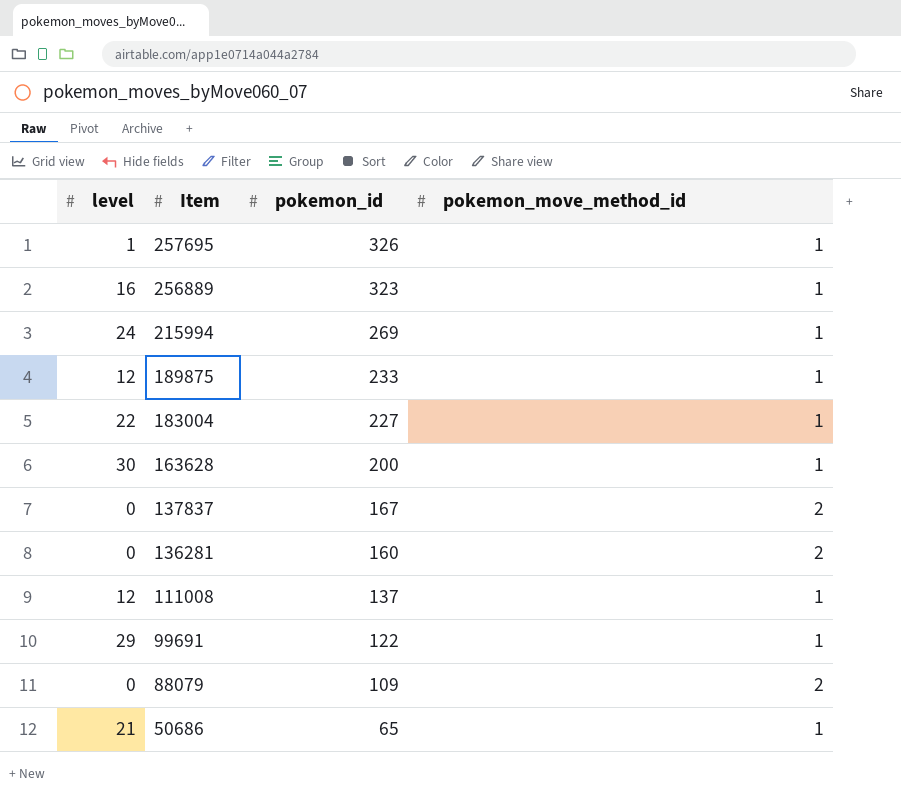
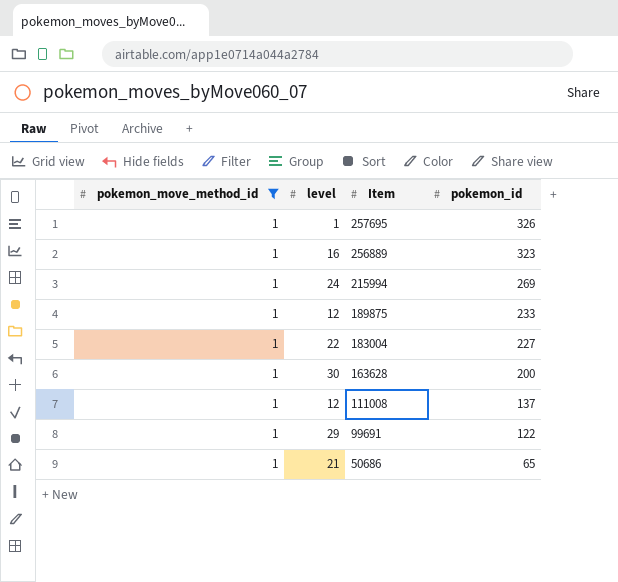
filter: none -> pokemon_move_method_id = 1
column pokemon_move_method_id | position: 4 -> 1

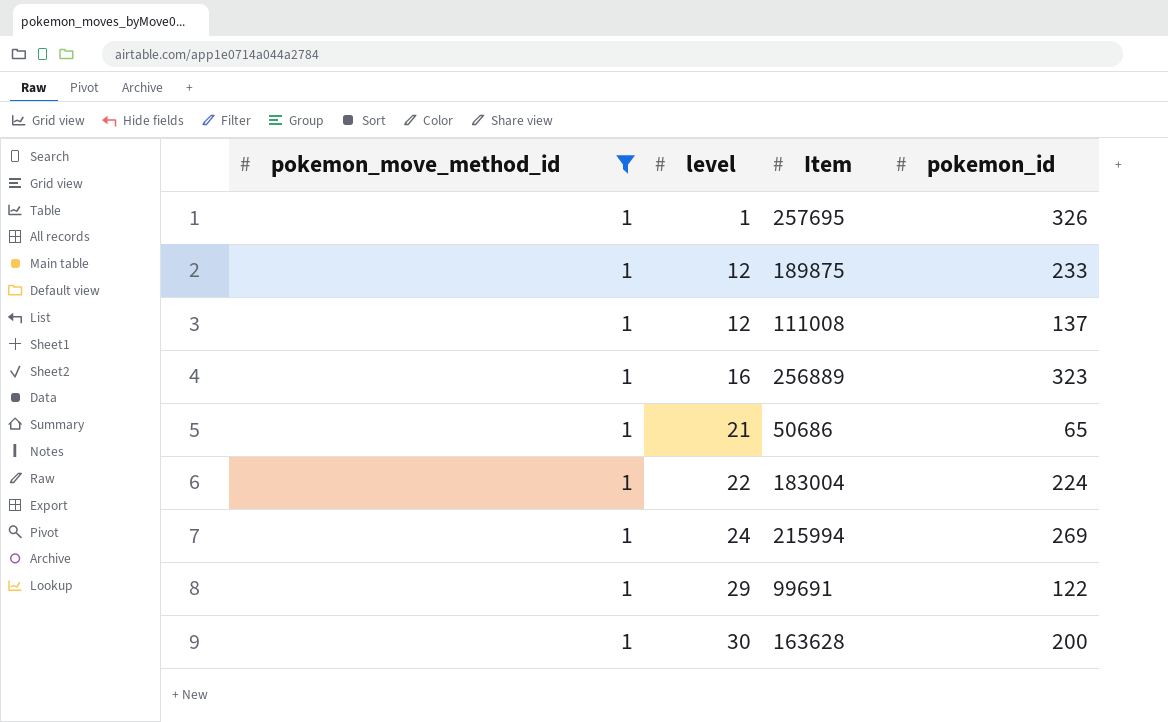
row order: Item descending -> level ascending
183004 | pokemon_id: 227 -> 224

